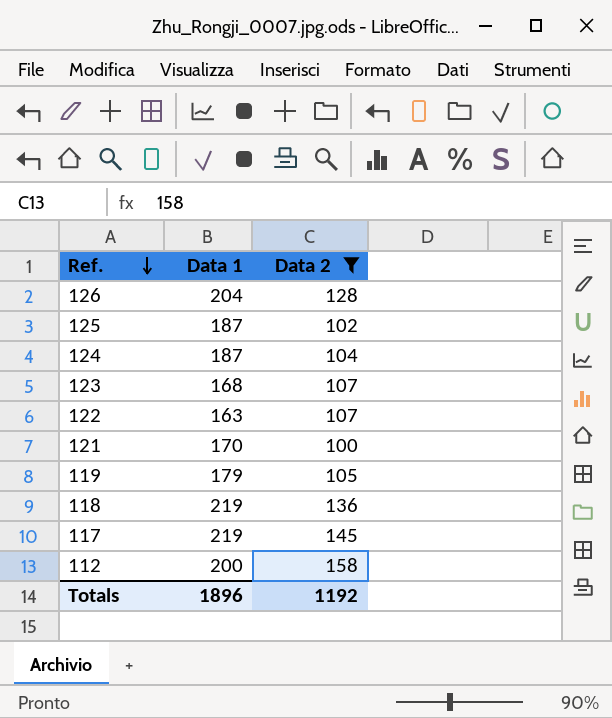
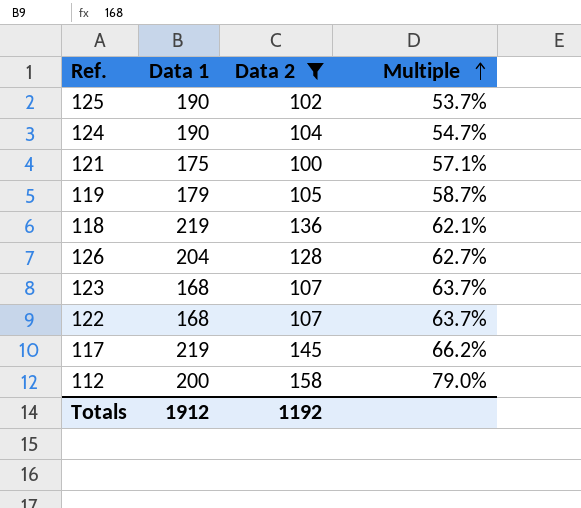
row order: Ref. descending -> Multiple ascending
column Multiple | formula: none -> [Data 2] / [Data 1]
125 | Data 1: 187 -> 190
124 | Data 1: 187 -> 190
121 | Data 1: 170 -> 175
122 | Data 1: 163 -> 168
Totals | Data 1: 1896 -> 1912

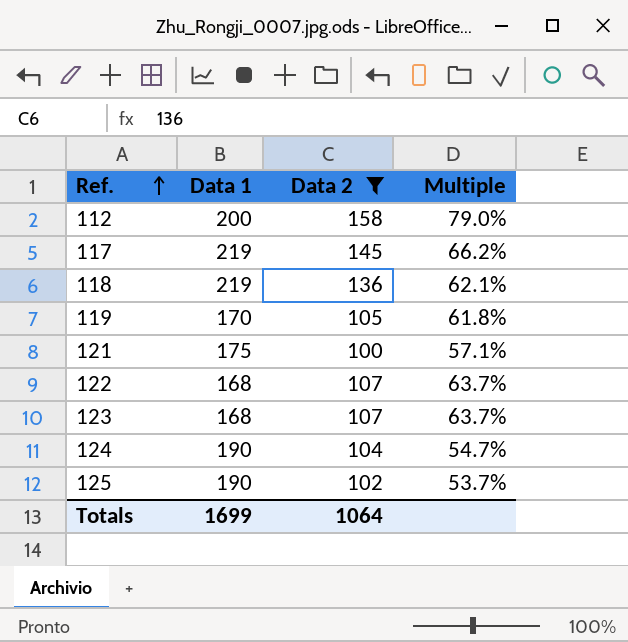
row order: Multiple ascending -> Ref. ascending
row 126: 204 | 128 | 62.7% -> none
119 | Data 1: 179 -> 170
119 | Multiple: 58.7% -> 61.8%
Totals | Data 1: 1912 -> 1699
Totals | Data 2: 1192 -> 1064

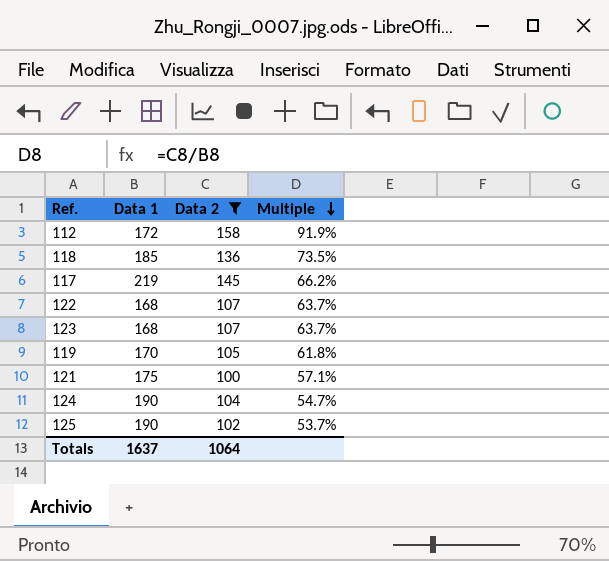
row order: Ref. ascending -> Multiple descending
112 | Data 1: 200 -> 172
112 | Multiple: 79.0% -> 91.9%
118 | Data 1: 219 -> 185
118 | Multiple: 62.1% -> 73.5%
Totals | Data 1: 1699 -> 1637

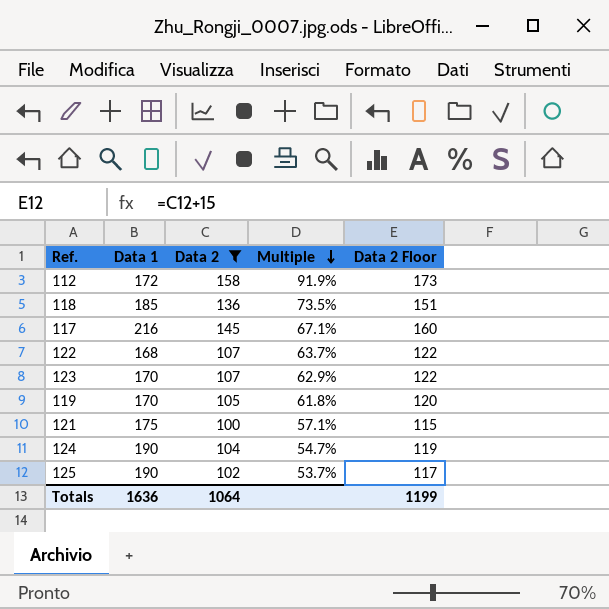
column Data 2 Floor | formula: none -> [Data 2] + 15
117 | Data 1: 219 -> 216
117 | Multiple: 66.2% -> 67.1%
123 | Data 1: 168 -> 170
123 | Multiple: 63.7% -> 62.9%
Totals | Data 1: 1637 -> 1636

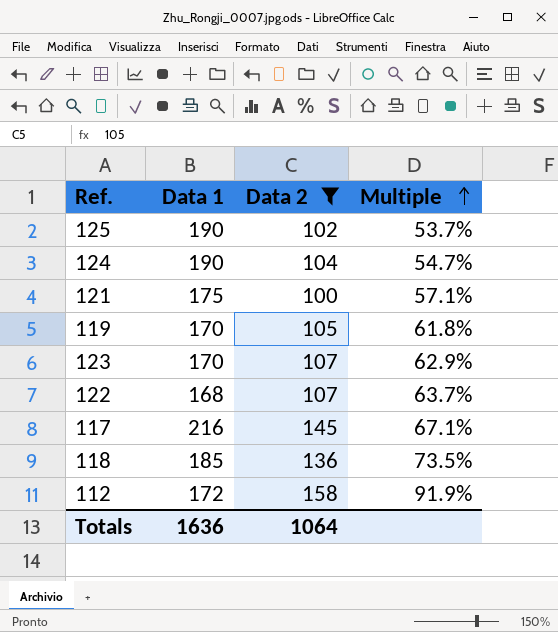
row order: Multiple descending -> Multiple ascending
column Data 2 Floor | formula: [Data 2] + 15 -> none

